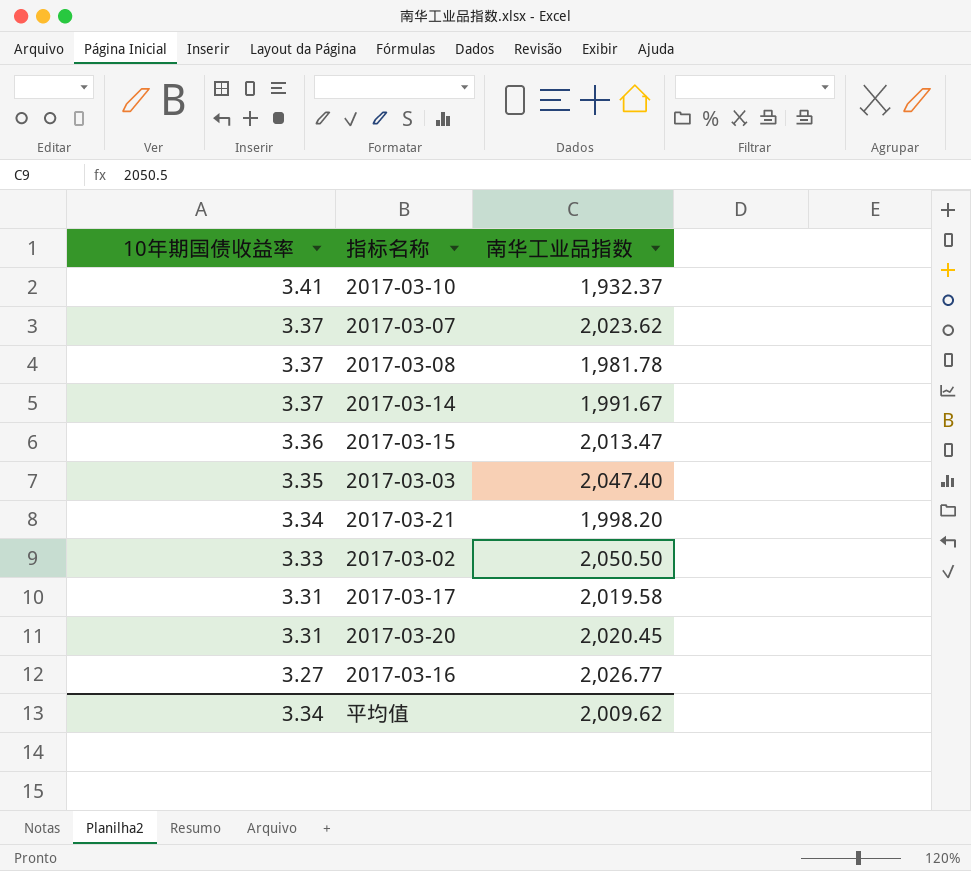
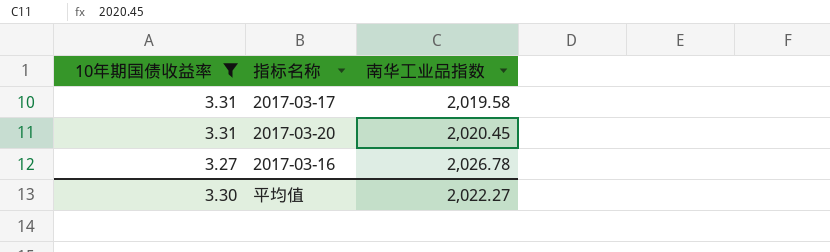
filter: none -> 10年期国债收益率 <= 3.31
2017-03-16 | 南华工业品指数: 2,026.77 -> 2,026.78
平均值 | 10年期国债收益率: 3.34 -> 3.30
平均值 | 南华工业品指数: 2,009.62 -> 2,022.27

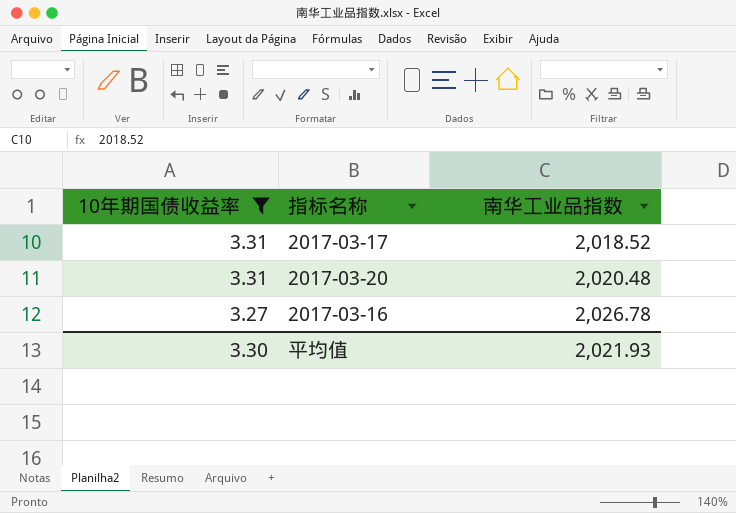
2017-03-17 | 南华工业品指数: 2,019.58 -> 2,018.52
2017-03-20 | 南华工业品指数: 2,020.45 -> 2,020.48
平均值 | 南华工业品指数: 2,022.27 -> 2,021.93

